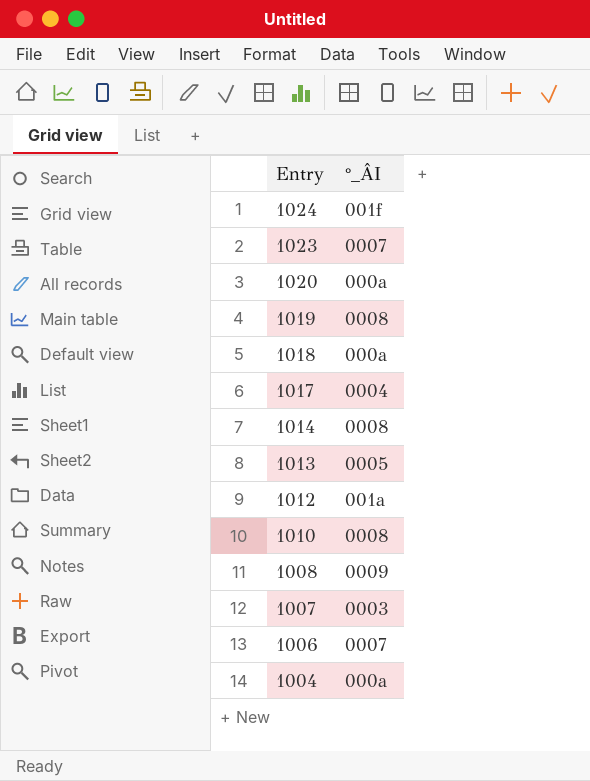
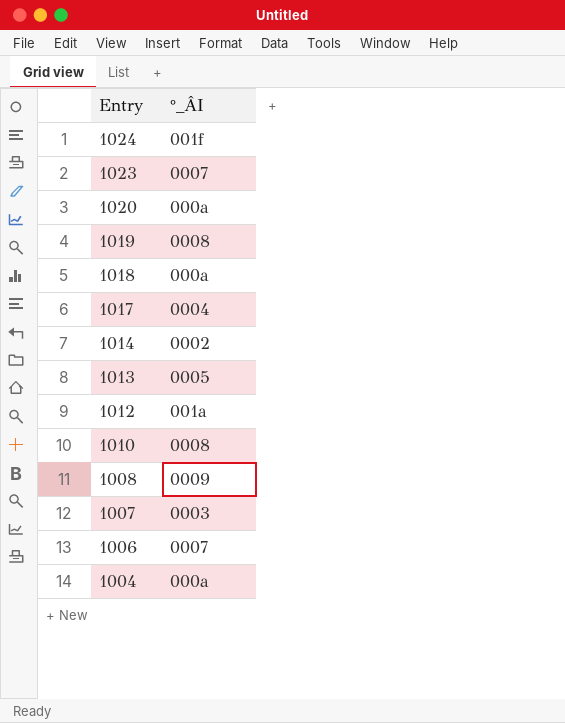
1014 | °_ÂI: 0008 -> 0002

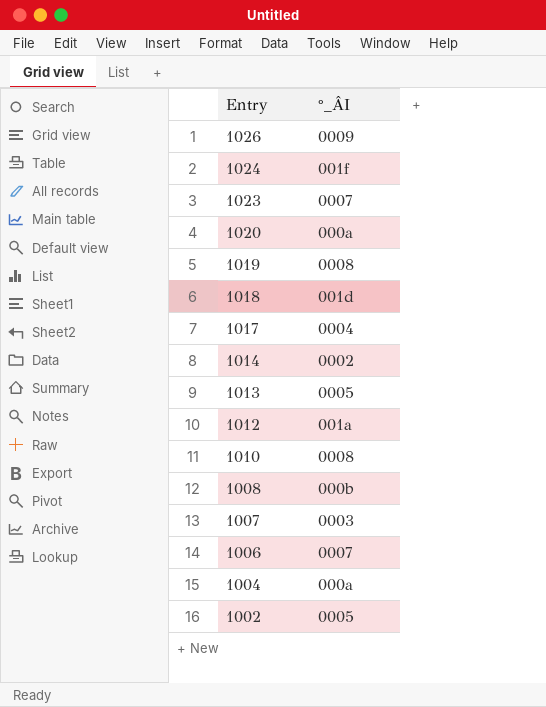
row 1026: none -> 0009
1018 | °_ÂI: 000a -> 001d
1008 | °_ÂI: 0009 -> 000b
row 1002: none -> 0005

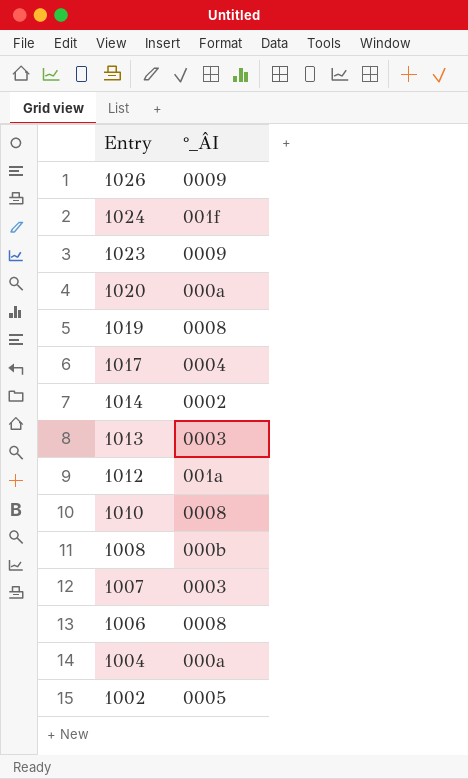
row 1018: 001d -> none
1023 | °_ÂI: 0007 -> 0009
1013 | °_ÂI: 0005 -> 0003
1006 | °_ÂI: 0007 -> 0008

